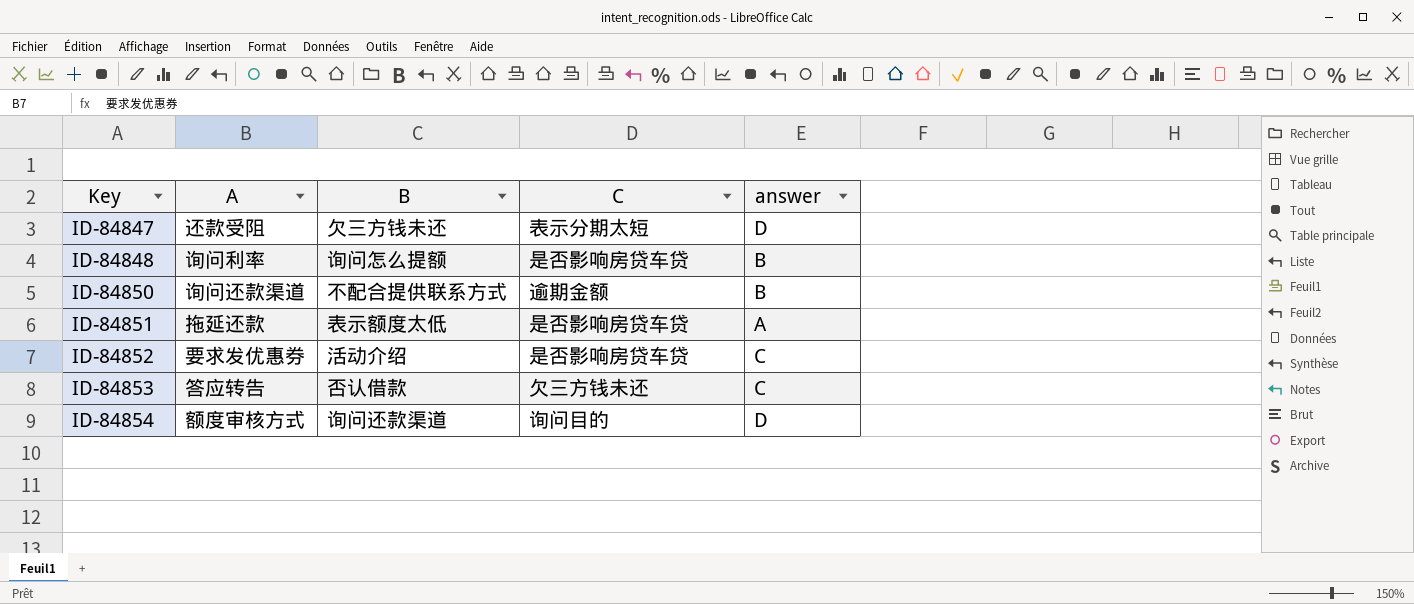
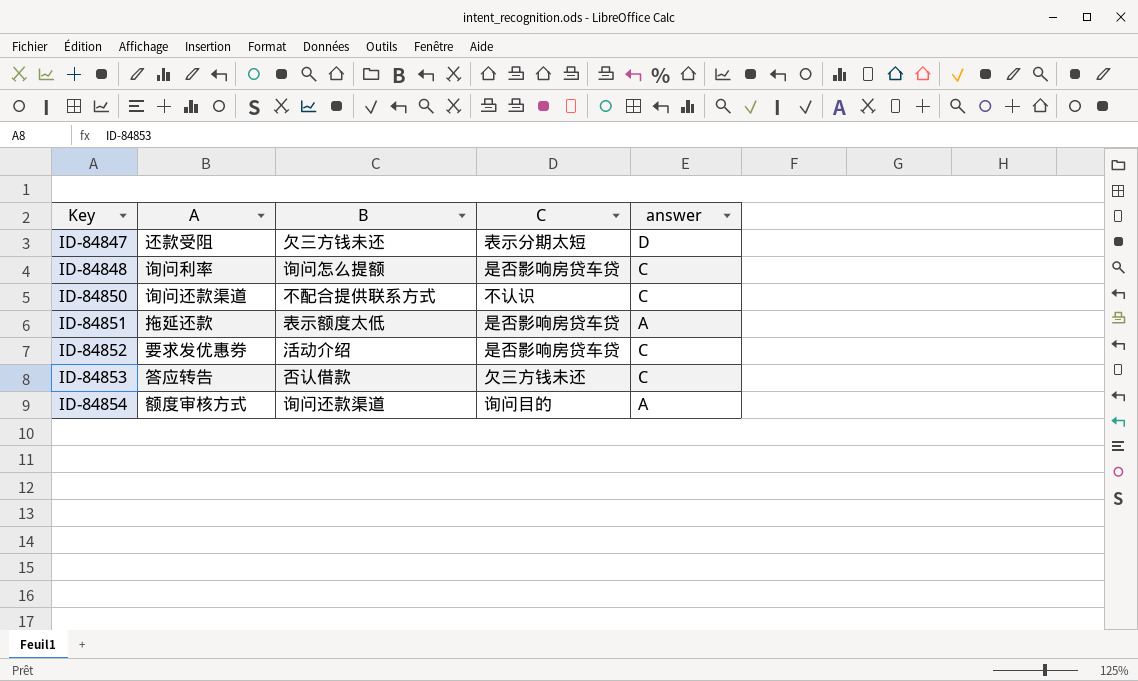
ID-84848 | answer: B -> C
ID-84850 | C: 逾期金额 -> 不认识
ID-84850 | answer: B -> C
ID-84854 | answer: D -> A

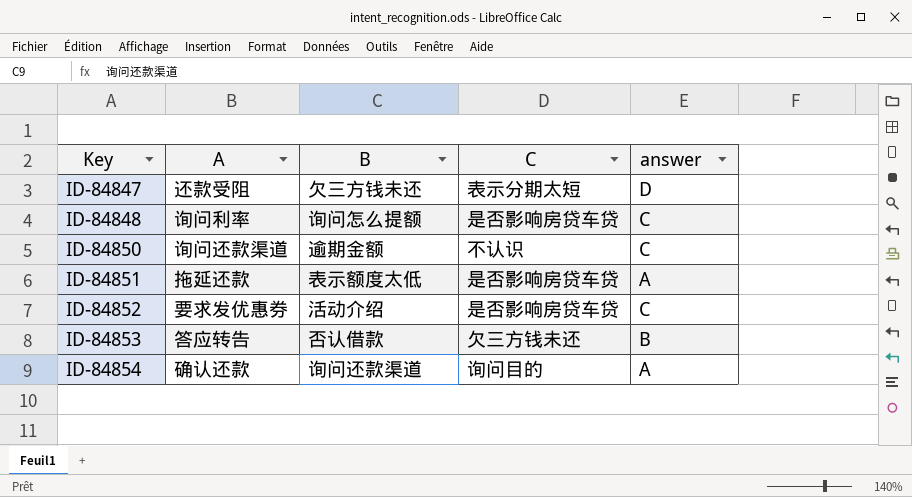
ID-84850 | B: 不配合提供联系方式 -> 逾期金额
ID-84853 | answer: C -> B
ID-84854 | A: 额度审核方式 -> 确认还款

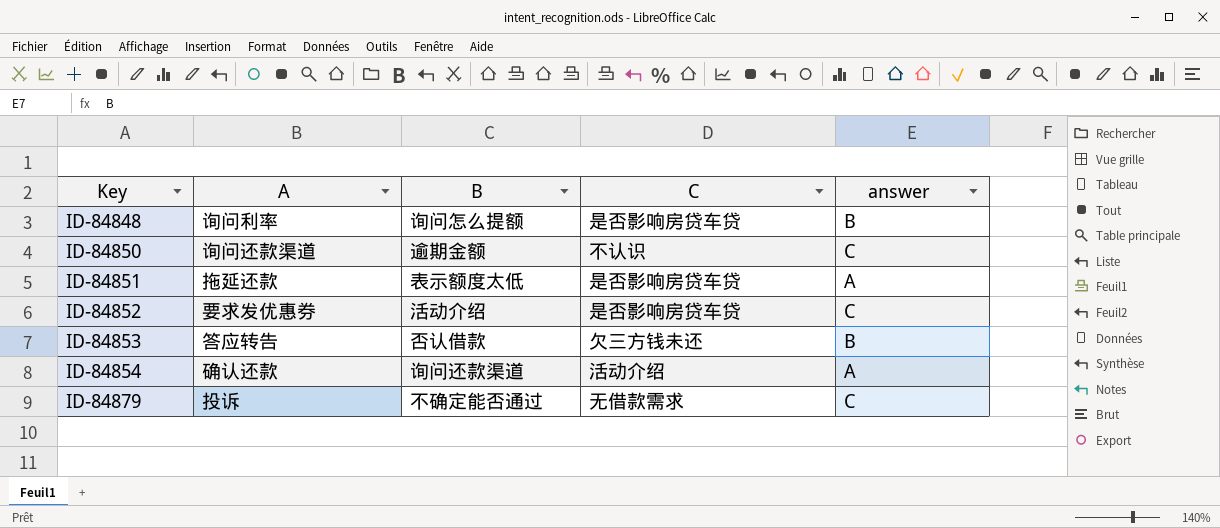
row ID-84847: 还款受阻 | 欠三方钱未还 | 表示分期太短 | D -> none
ID-84848 | answer: C -> B
ID-84854 | C: 询问目的 -> 活动介绍
row ID-84879: none -> 投诉 | 不确定能否通过 | 无借款需求 | C

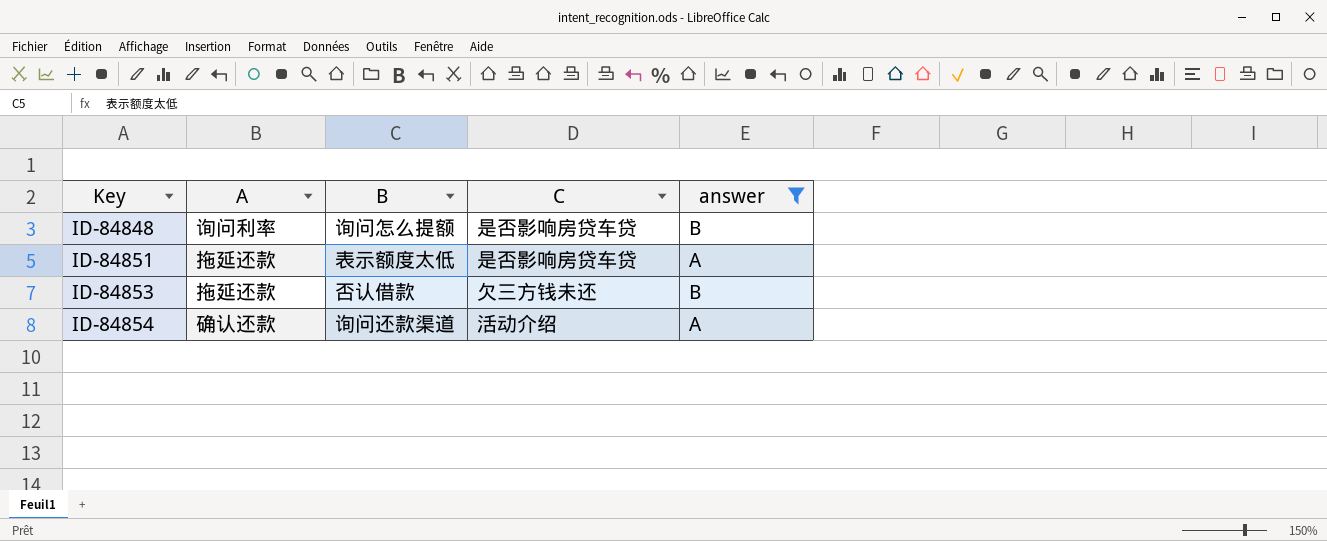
filter: none -> answer != C
ID-84853 | A: 答应转告 -> 拖延还款

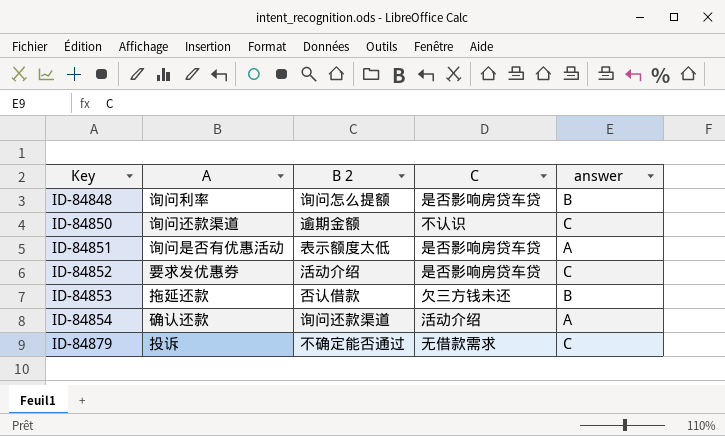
filter: answer != C -> none
column name: B -> B 2
ID-84851 | A: 拖延还款 -> 询问是否有优惠活动

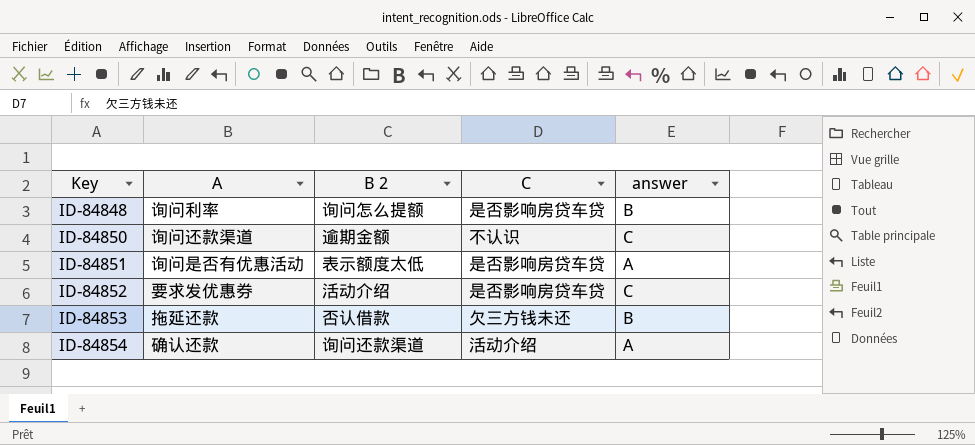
row ID-84879: 投诉 | 不确定能否通过 | 无借款需求 | C -> none

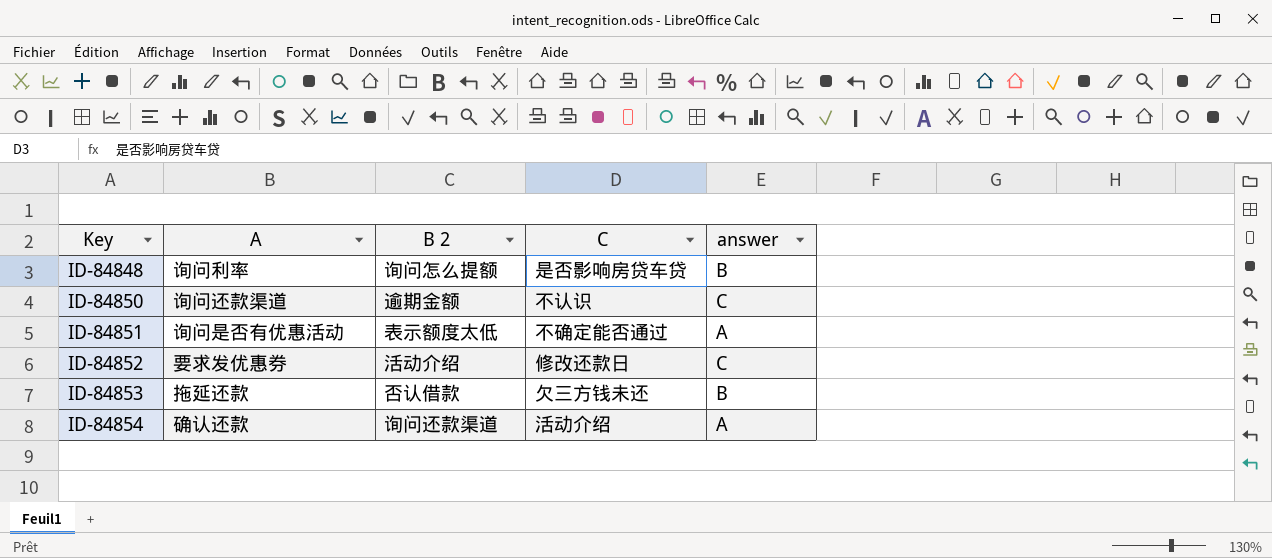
ID-84851 | C: 是否影响房贷车贷 -> 不确定能否通过
ID-84852 | C: 是否影响房贷车贷 -> 修改还款日

